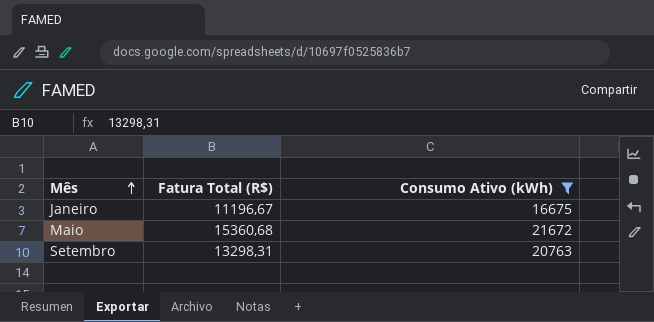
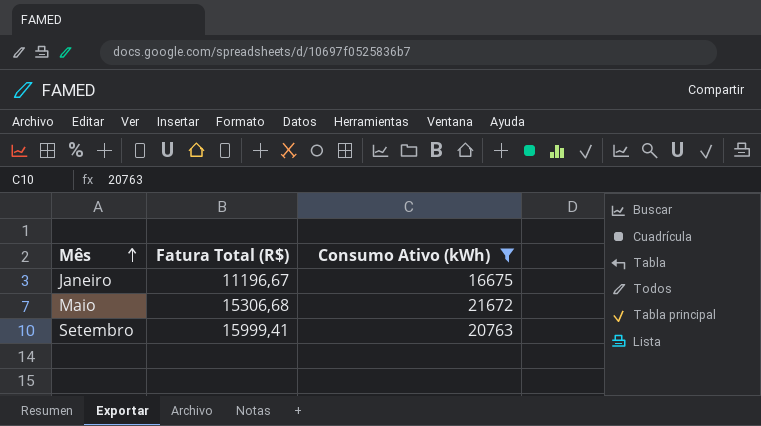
Maio | Fatura Total (R$): 15360,68 -> 15306,68
Setembro | Fatura Total (R$): 13298,31 -> 15999,41

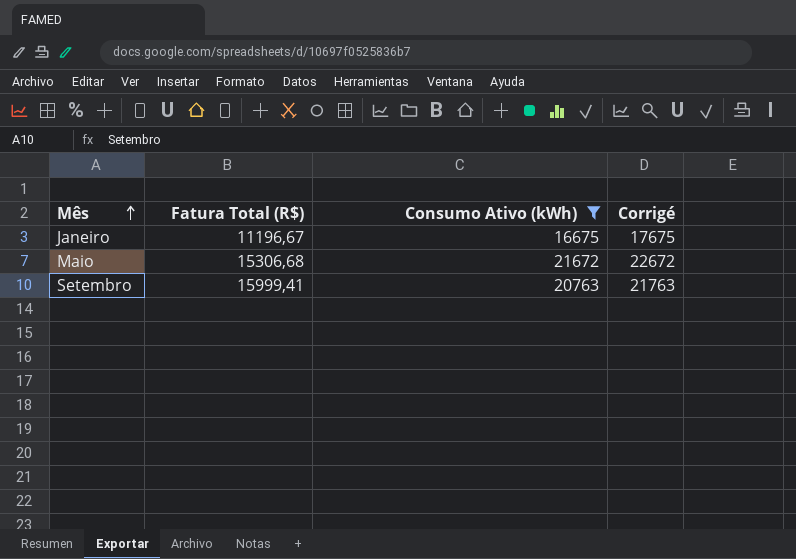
column Corrigé | formula: none -> [Consumo Ativo (kWh)] + 1000

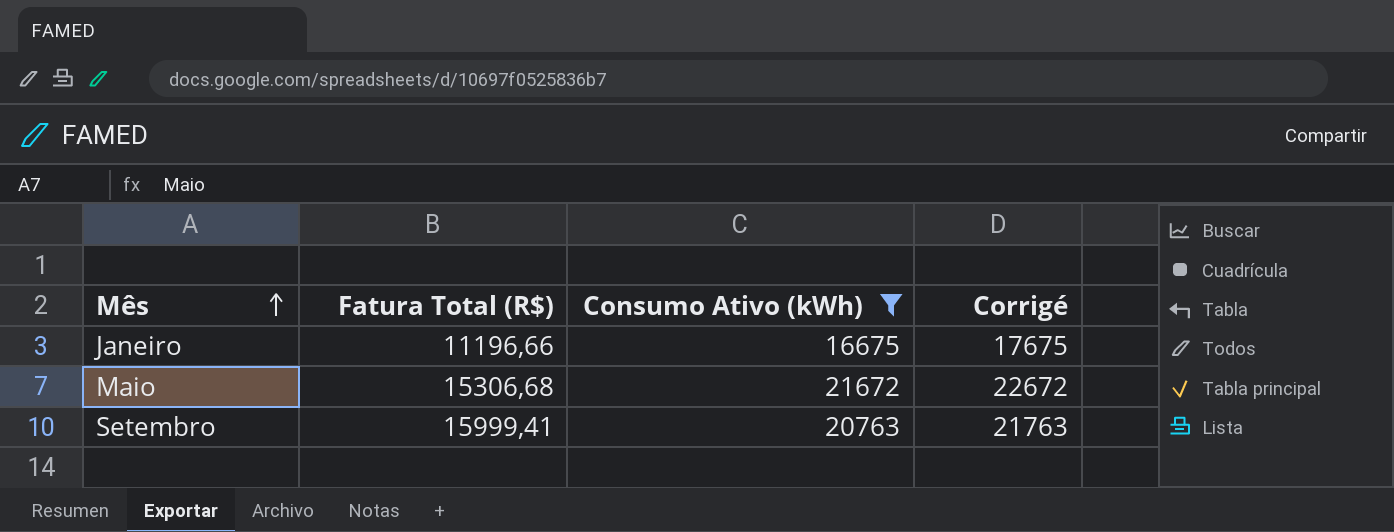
Janeiro | Fatura Total (R$): 11196,67 -> 11196,66

